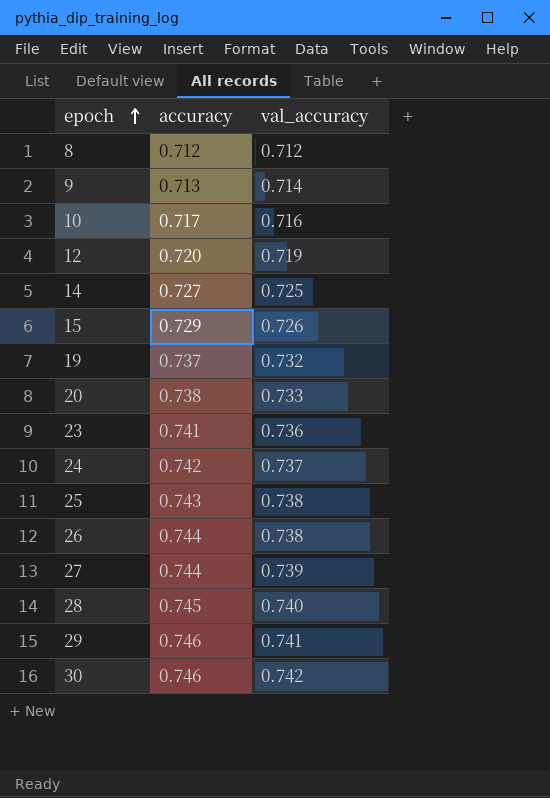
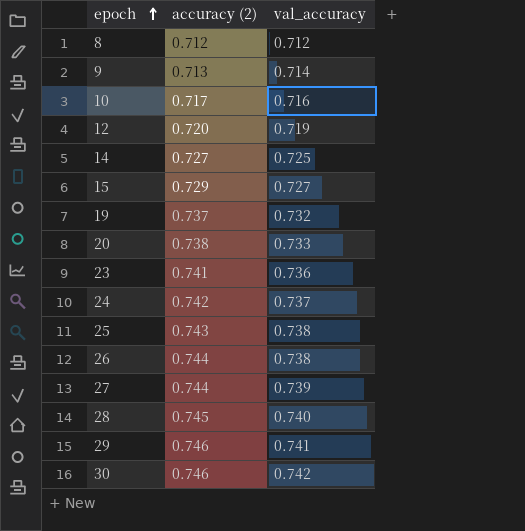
column name: accuracy -> accuracy (2)
15 | val_accuracy: 0.726 -> 0.727

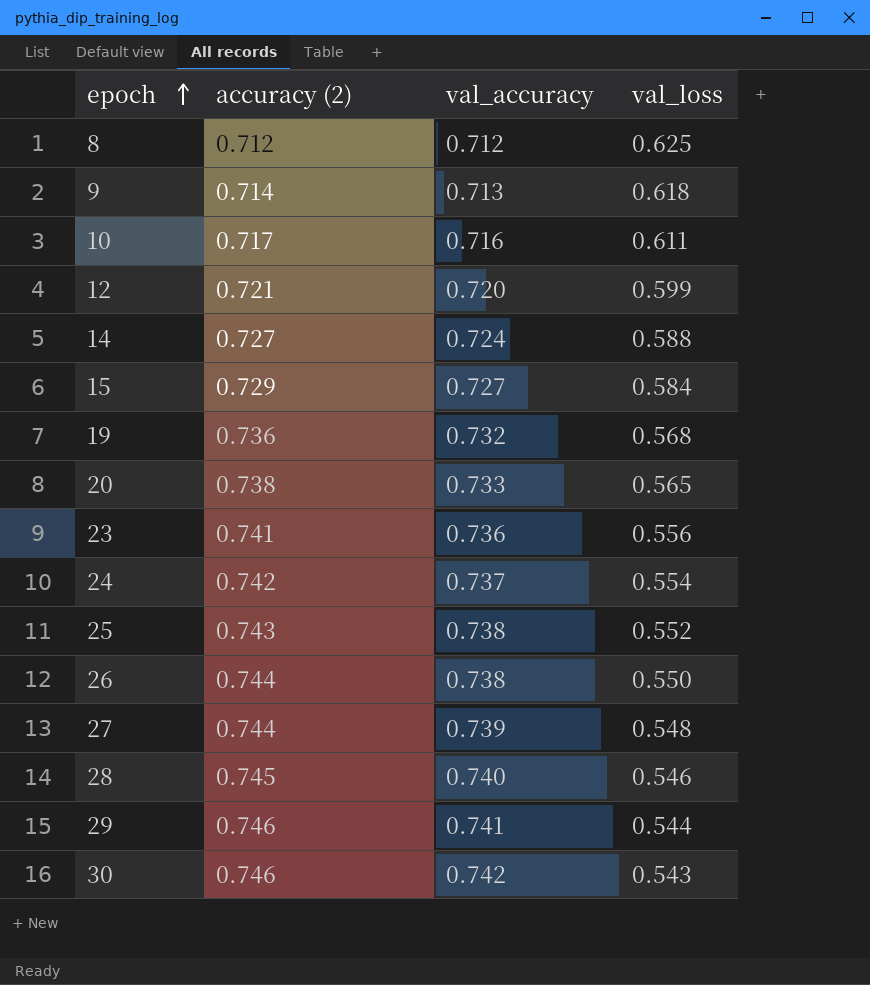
column val_loss | position: none -> 4
9 | accuracy (2): 0.713 -> 0.714
9 | val_accuracy: 0.714 -> 0.713
12 | accuracy (2): 0.720 -> 0.721
12 | val_accuracy: 0.719 -> 0.720
14 | val_accuracy: 0.725 -> 0.724
19 | accuracy (2): 0.737 -> 0.736

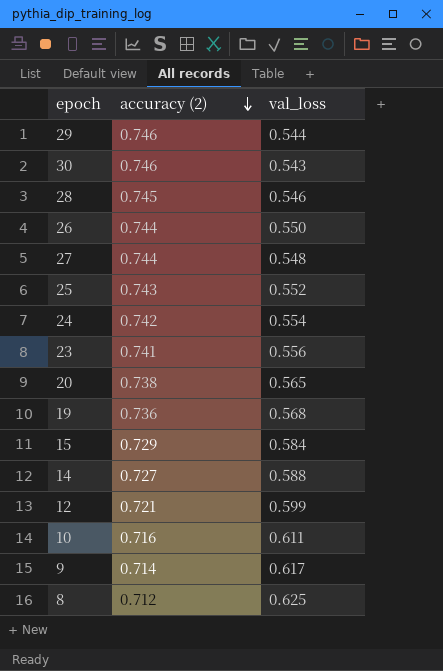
row order: epoch ascending -> accuracy (2) descending
column val_accuracy | position: 3 -> none
10 | accuracy (2): 0.717 -> 0.716
9 | val_loss: 0.618 -> 0.617

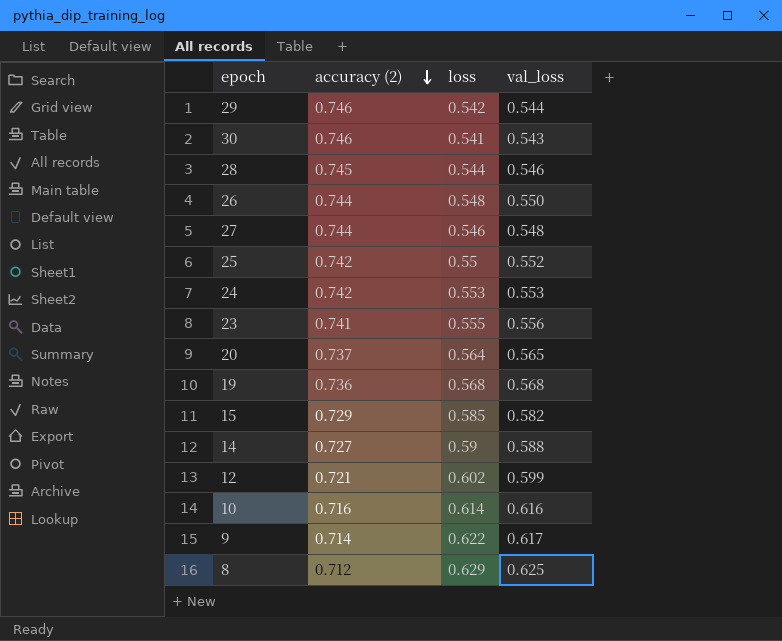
column loss | position: none -> 3
25 | accuracy (2): 0.743 -> 0.742
24 | val_loss: 0.554 -> 0.553
20 | accuracy (2): 0.738 -> 0.737
15 | val_loss: 0.584 -> 0.582
10 | val_loss: 0.611 -> 0.616

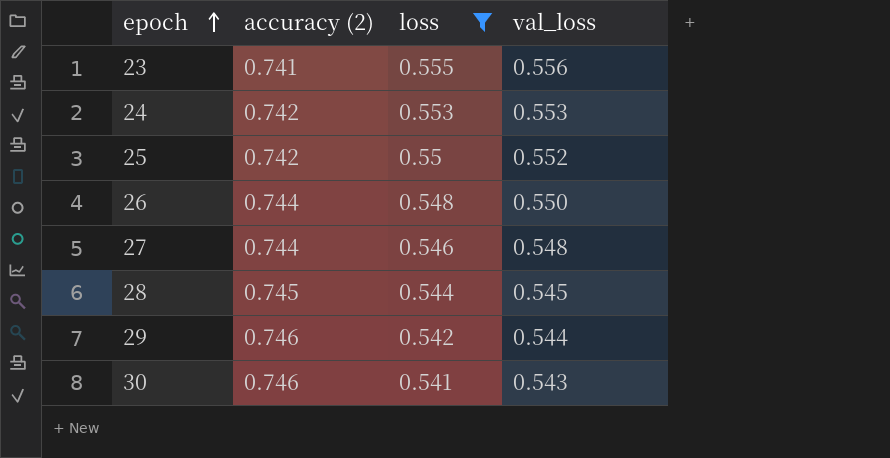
filter: none -> loss <= 0.555
row order: accuracy (2) descending -> epoch ascending
28 | val_loss: 0.546 -> 0.545

